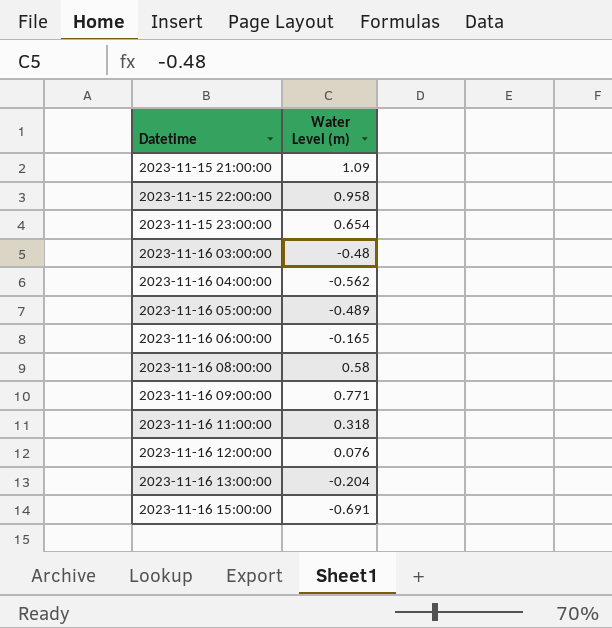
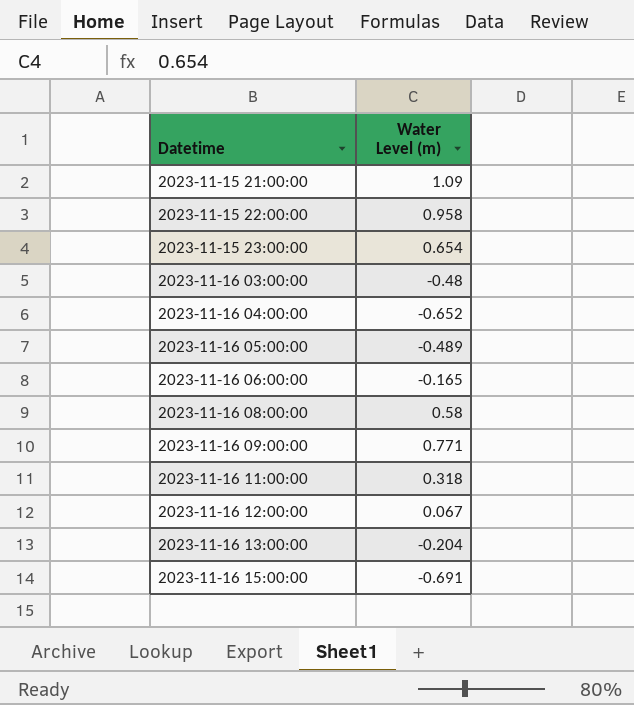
2023-11-16 04:00:00 | Water Level (m): -0.562 -> -0.652
2023-11-16 12:00:00 | Water Level (m): 0.076 -> 0.067

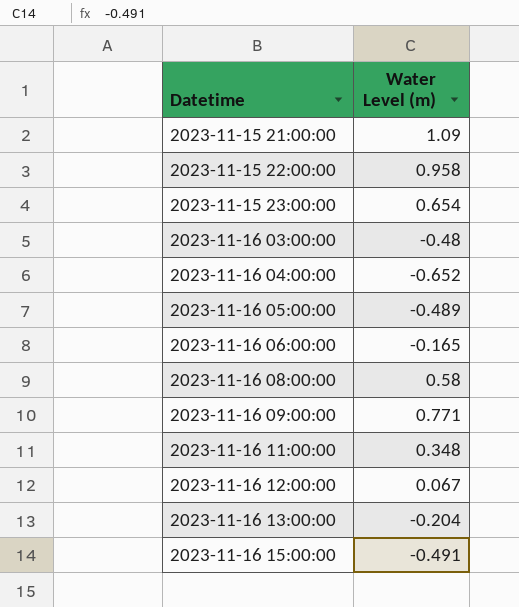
2023-11-16 11:00:00 | Water Level (m): 0.318 -> 0.348
2023-11-16 15:00:00 | Water Level (m): -0.691 -> -0.491

